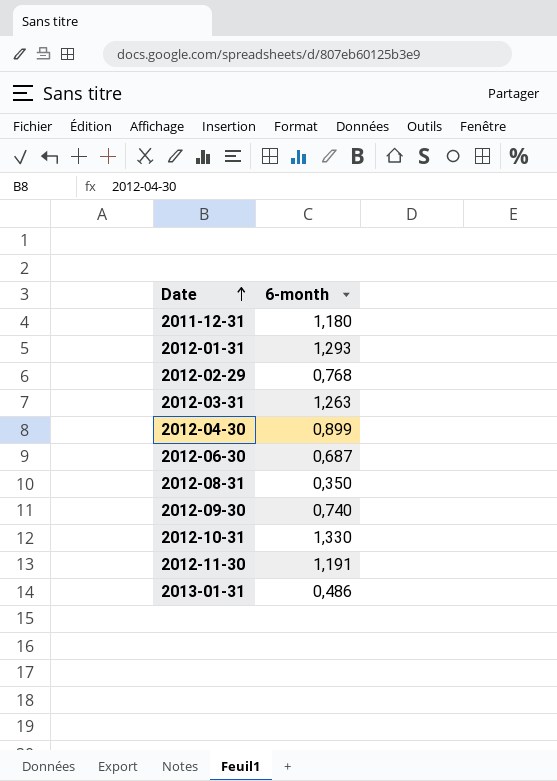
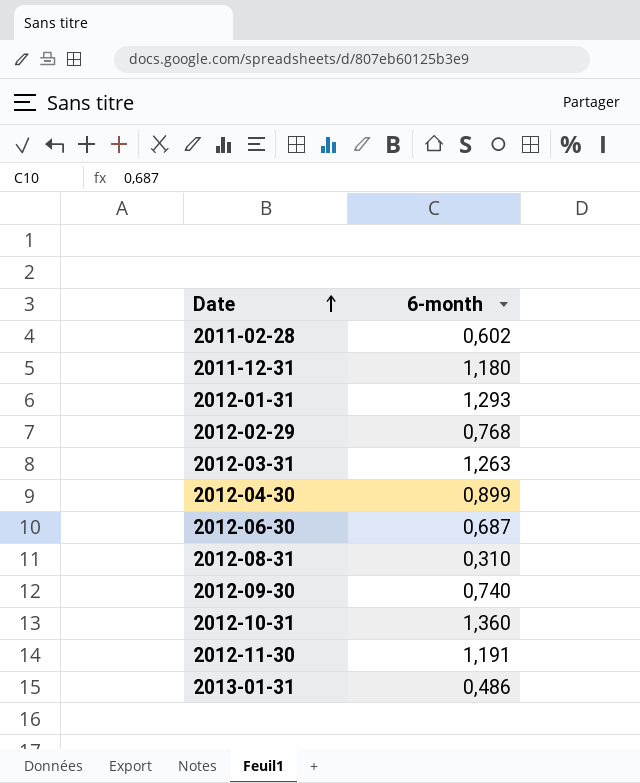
row 2011-02-28: none -> 0,602
2012-08-31 | 6-month: 0,350 -> 0,310
2012-10-31 | 6-month: 1,330 -> 1,360

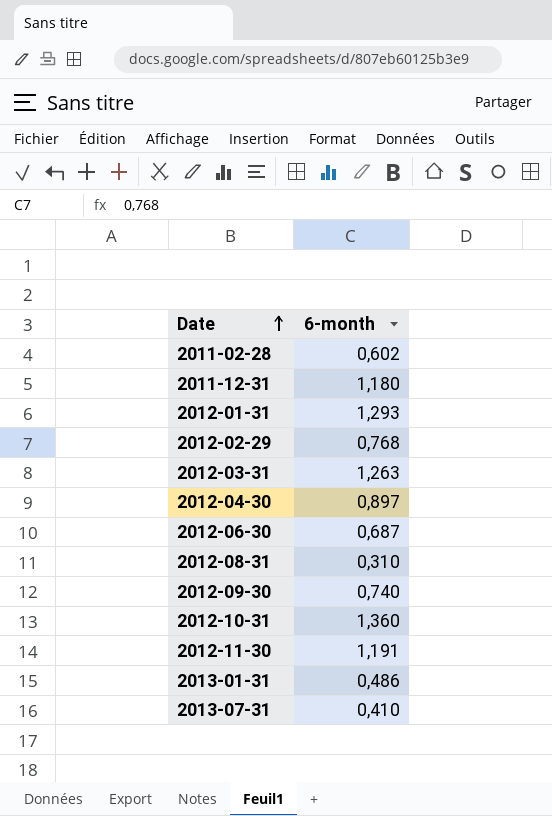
2012-04-30 | 6-month: 0,899 -> 0,897
row 2013-07-31: none -> 0,410

